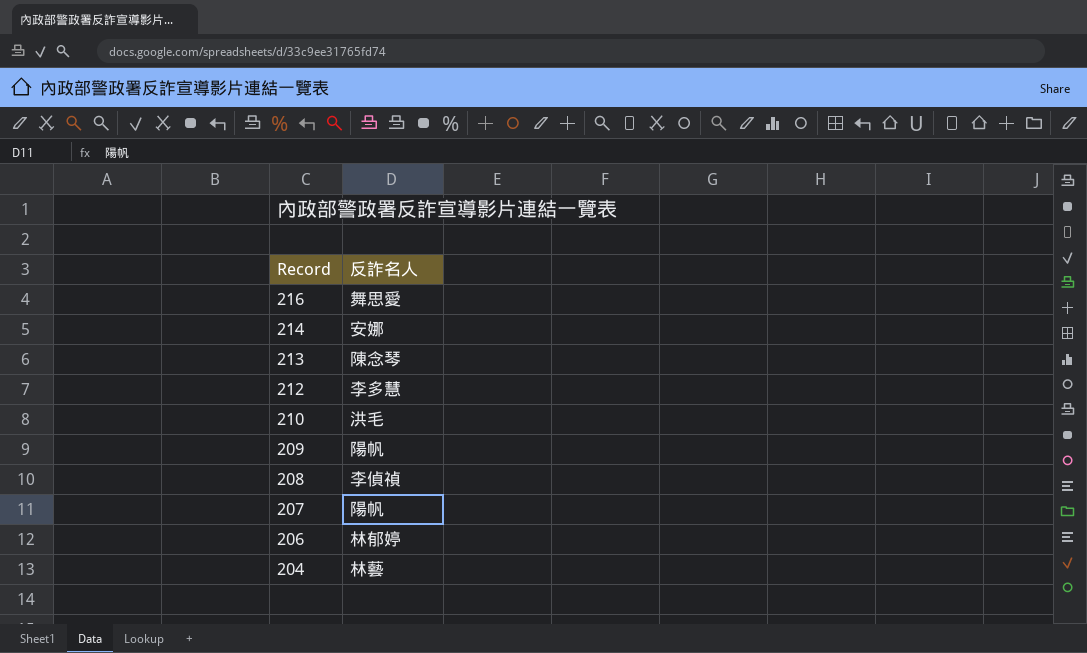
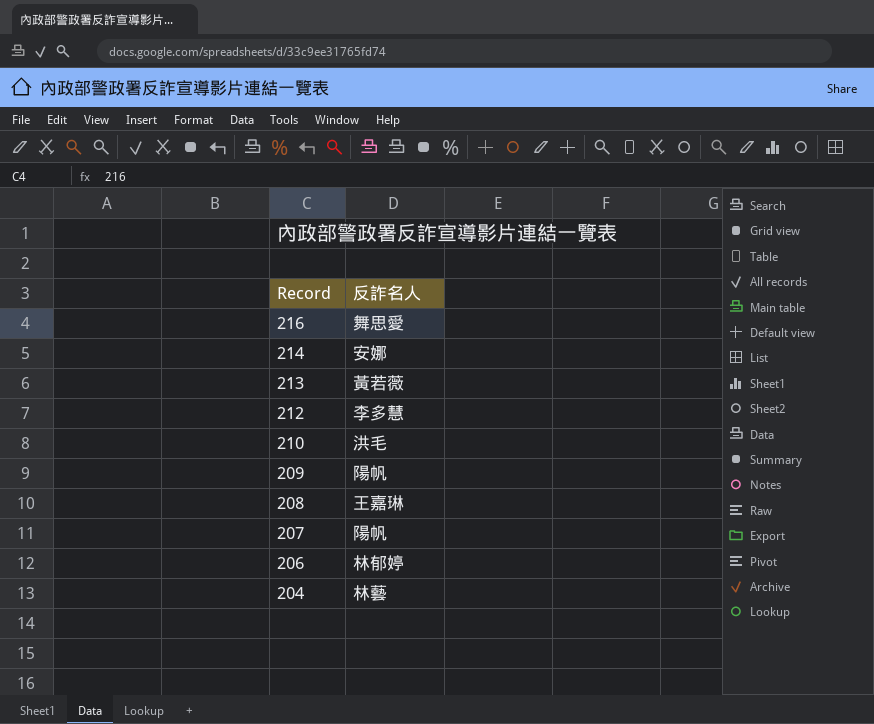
213 | 反詐名人: 陳念琴 -> 黃若薇
208 | 反詐名人: 李偵禎 -> 王嘉琳

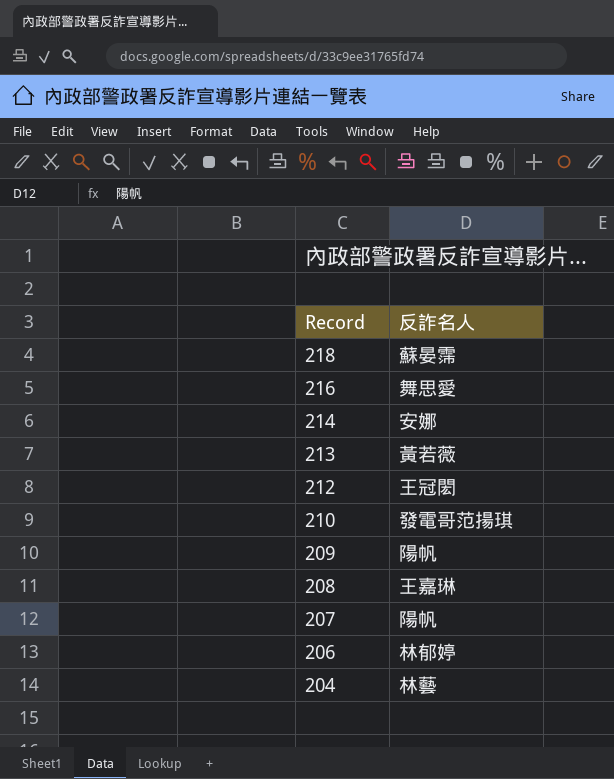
row 218: none -> 蘇晏霈
212 | 反詐名人: 李多慧 -> 王冠閎
210 | 反詐名人: 洪毛 -> 發電哥范揚琪

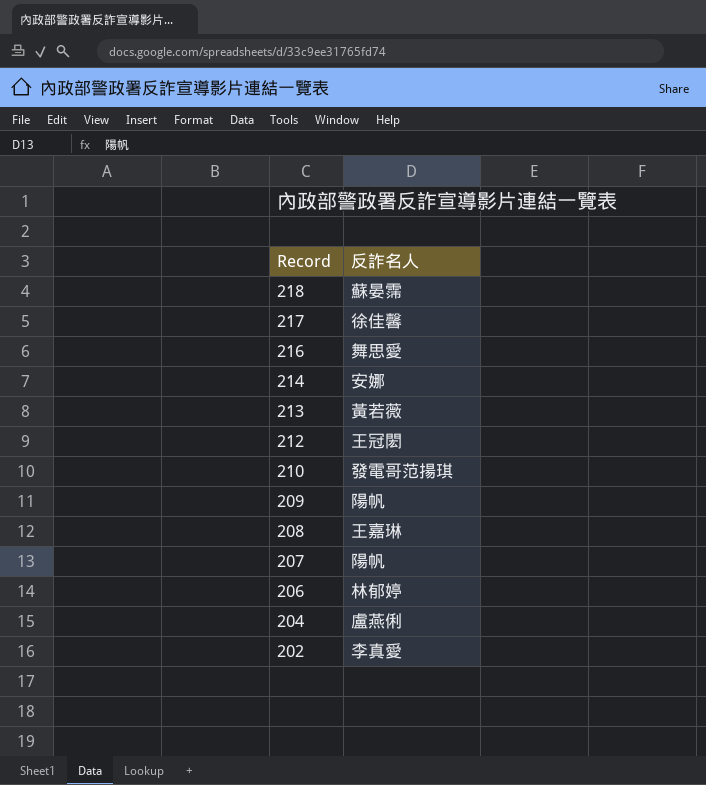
row 217: none -> 徐佳馨
204 | 反詐名人: 林藝 -> 盧燕俐
row 202: none -> 李真愛

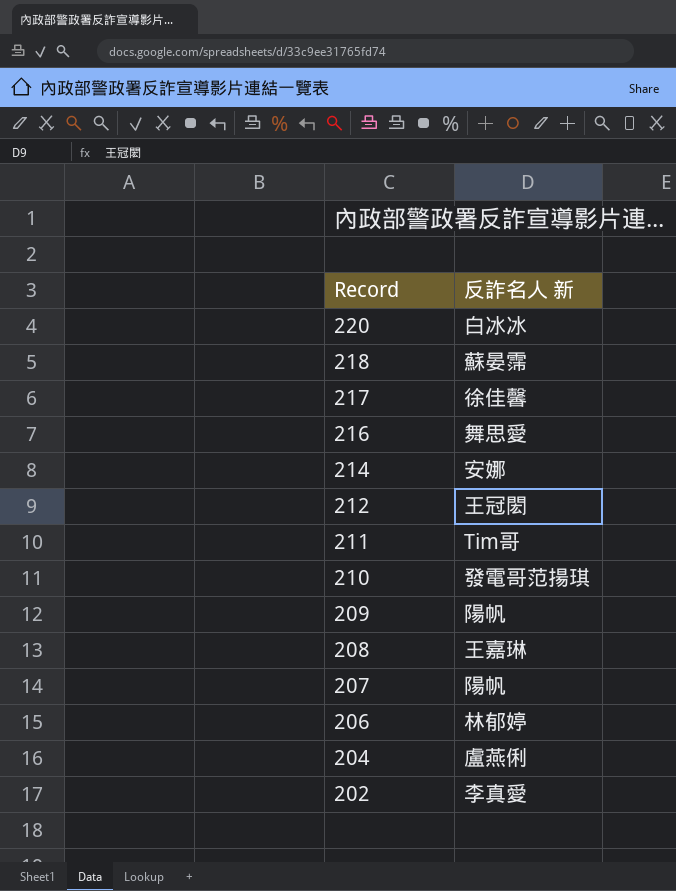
column name: 反詐名人 -> 反詐名人 新
row 213: 黃若薇 -> none
row 220: none -> 白冰冰
row 211: none -> Tim哥

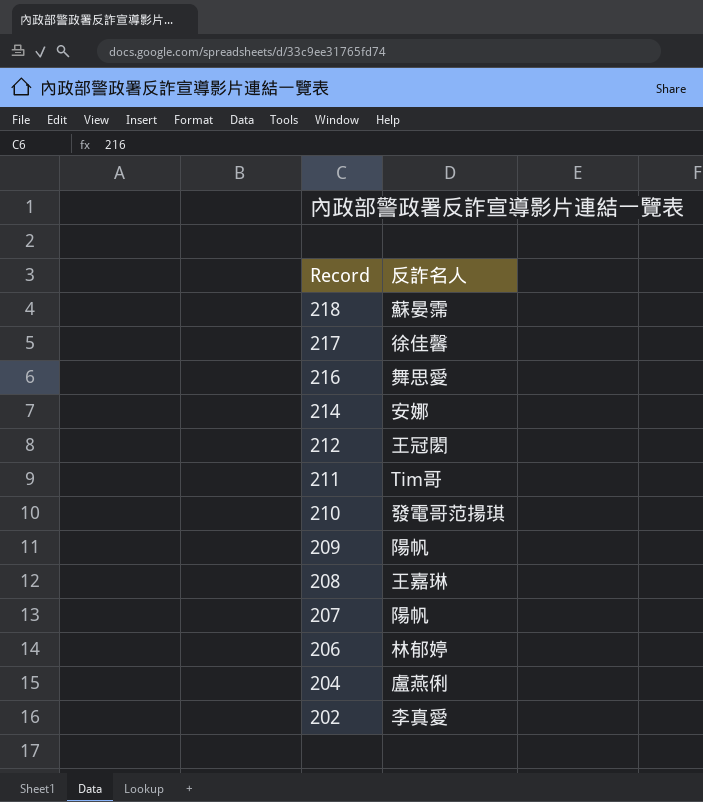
column name: 反詐名人 新 -> 反詐名人
row 220: 白冰冰 -> none

